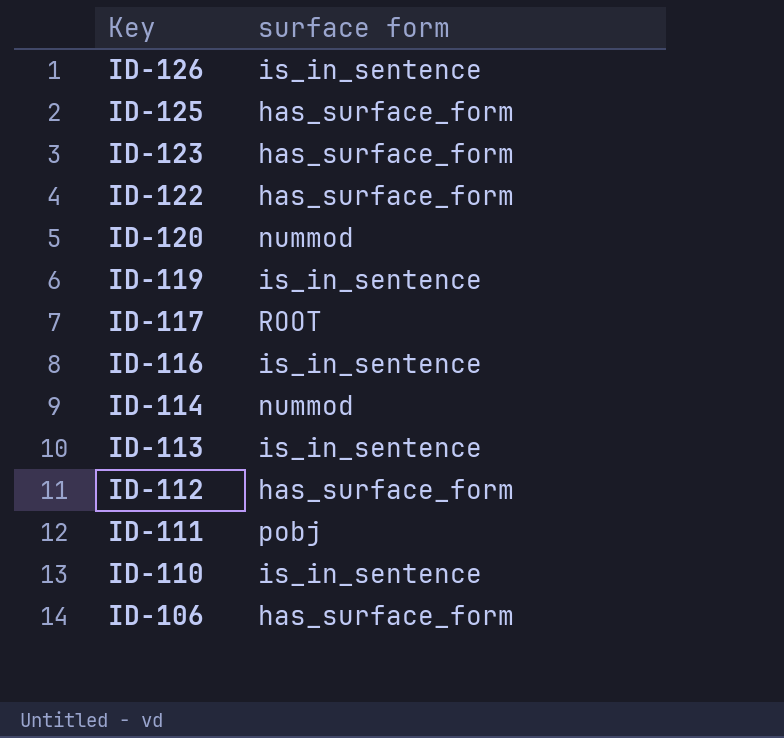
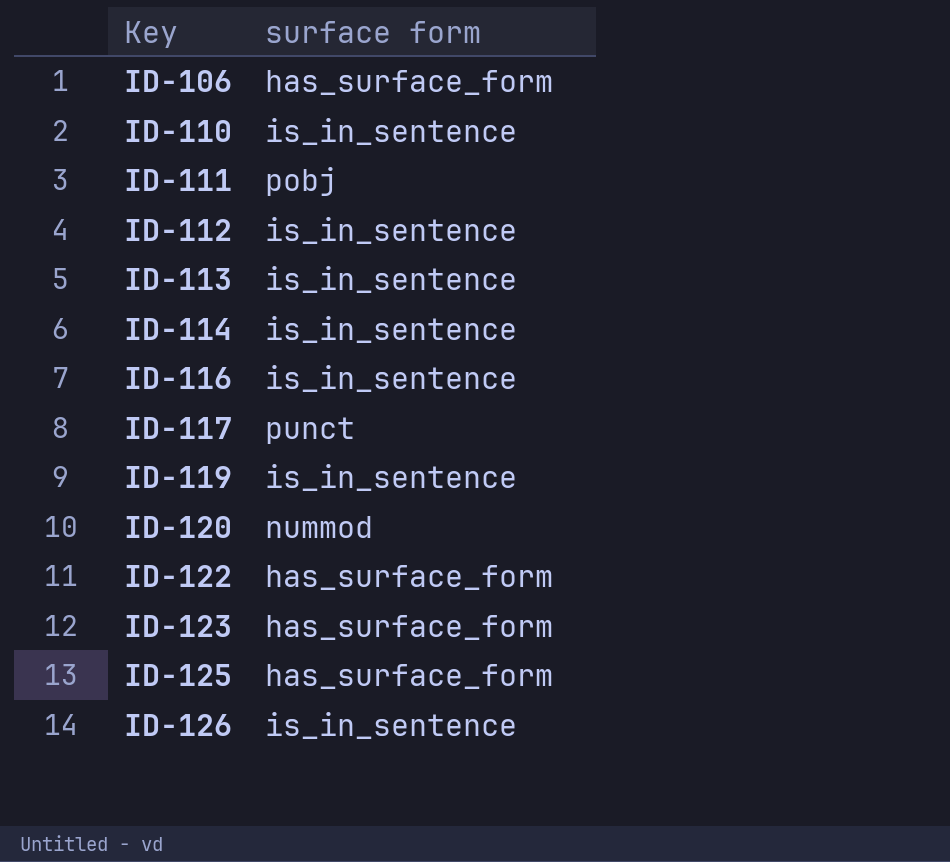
row order: Key descending -> Key ascending
ID-112 | surface form: has_surface_form -> is_in_sentence
ID-114 | surface form: nummod -> is_in_sentence
ID-117 | surface form: ROOT -> punct

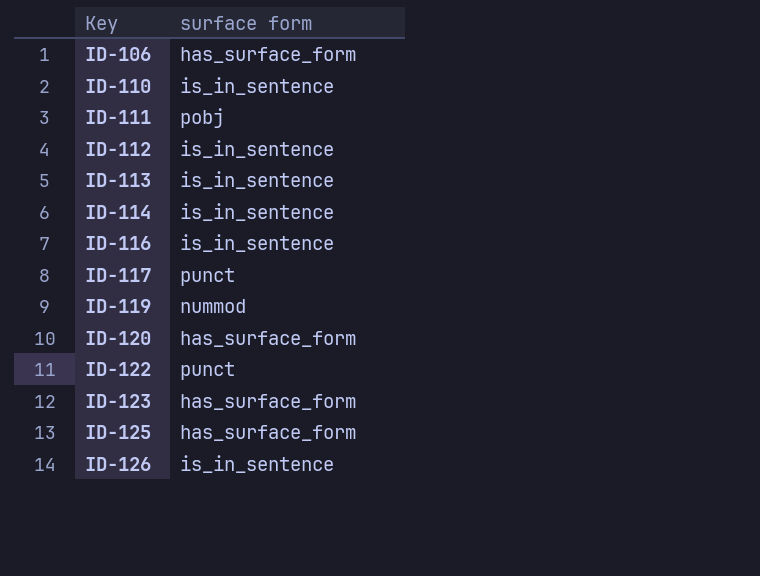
ID-119 | surface form: is_in_sentence -> nummod
ID-120 | surface form: nummod -> has_surface_form
ID-122 | surface form: has_surface_form -> punct

